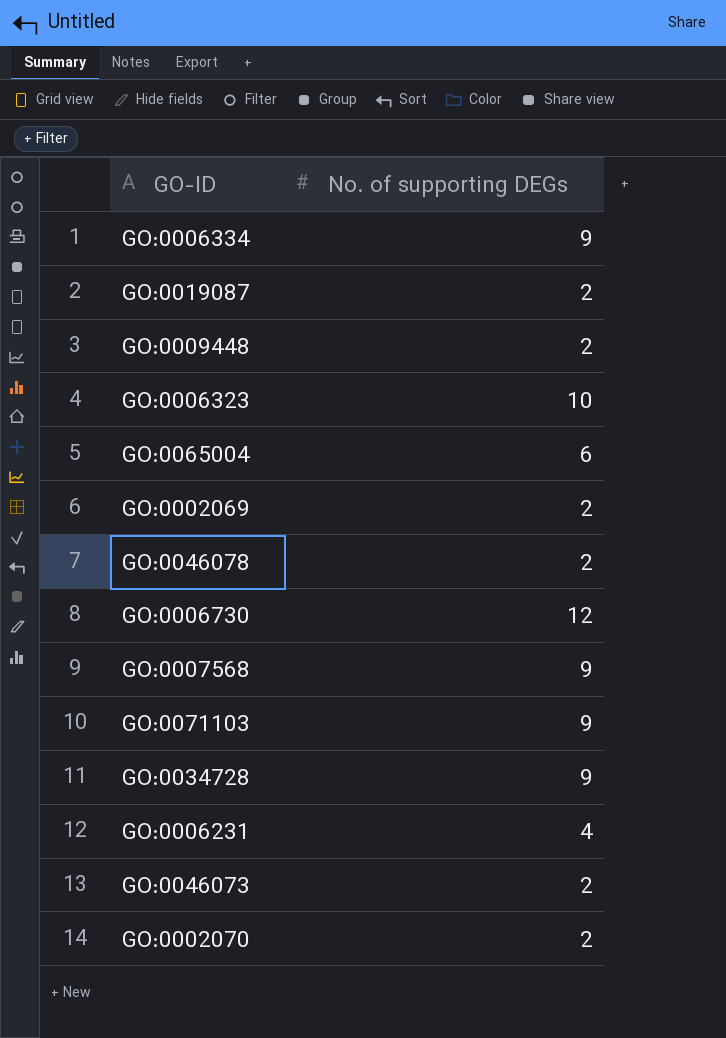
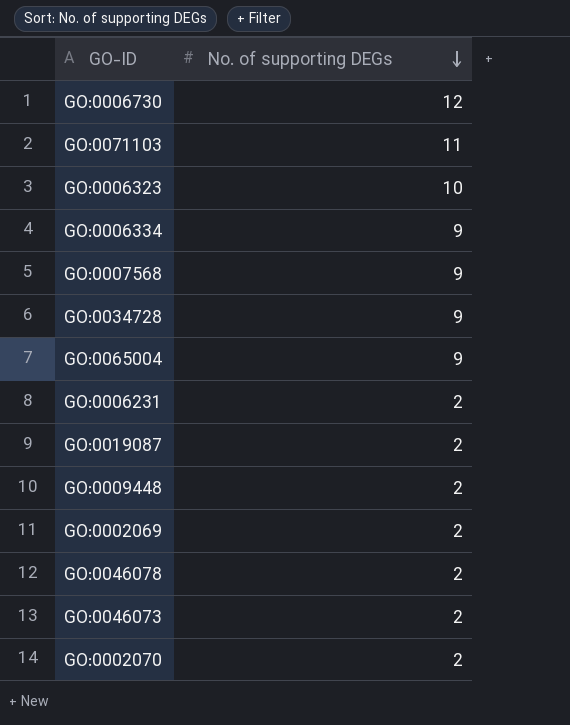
row order: none -> No. of supporting DEGs descending
GO:0071103 | No. of supporting DEGs: 9 -> 11
GO:0065004 | No. of supporting DEGs: 6 -> 9
GO:0006231 | No. of supporting DEGs: 4 -> 2

